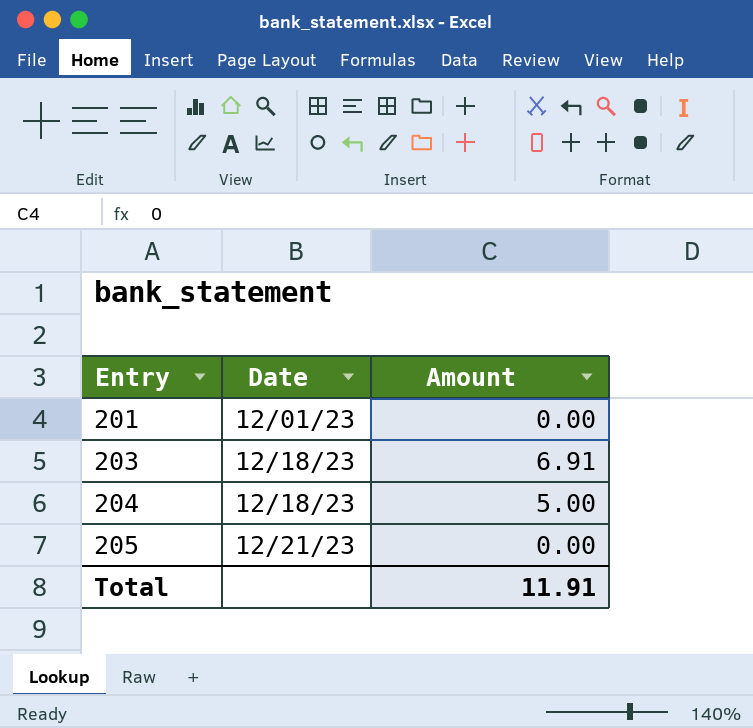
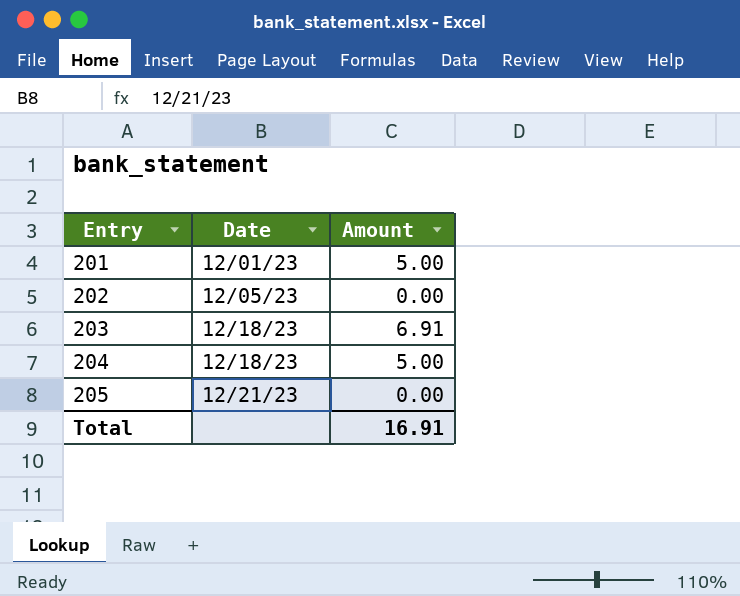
201 | Amount: 0.00 -> 5.00
row 202: none -> 12/05/23 | 0.00
Total | Amount: 11.91 -> 16.91

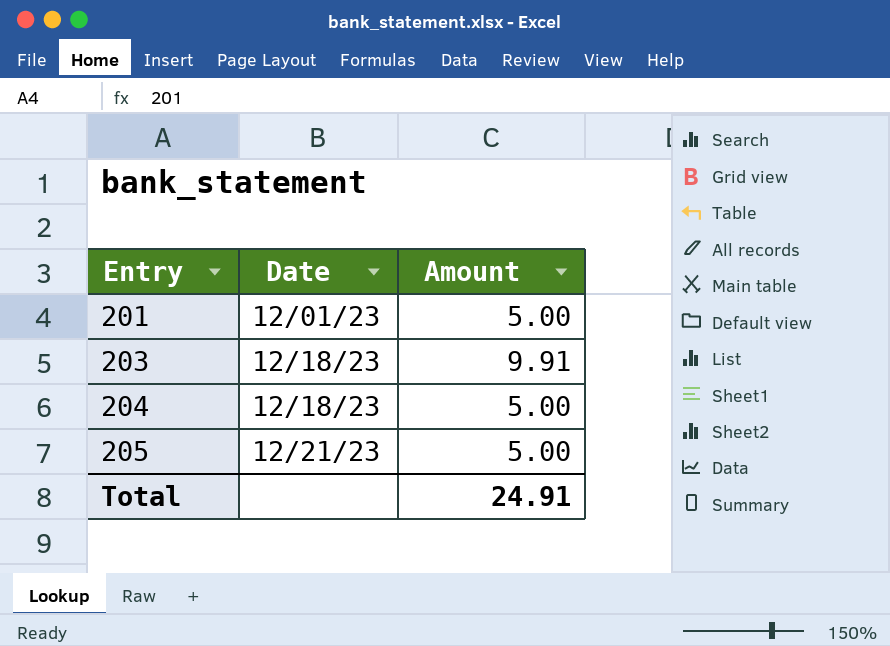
row 202: 12/05/23 | 0.00 -> none
203 | Amount: 6.91 -> 9.91
205 | Amount: 0.00 -> 5.00
Total | Amount: 16.91 -> 24.91

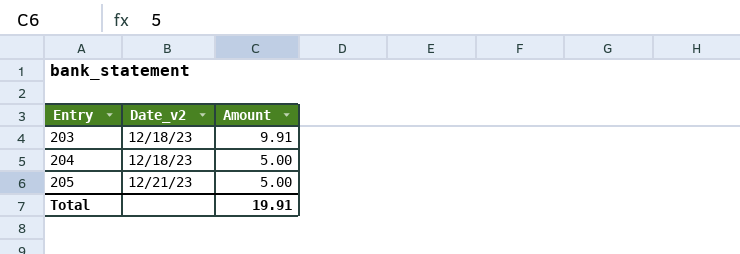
column name: Date -> Date_v2
row 201: 12/01/23 | 5.00 -> none
Total | Amount: 24.91 -> 19.91

